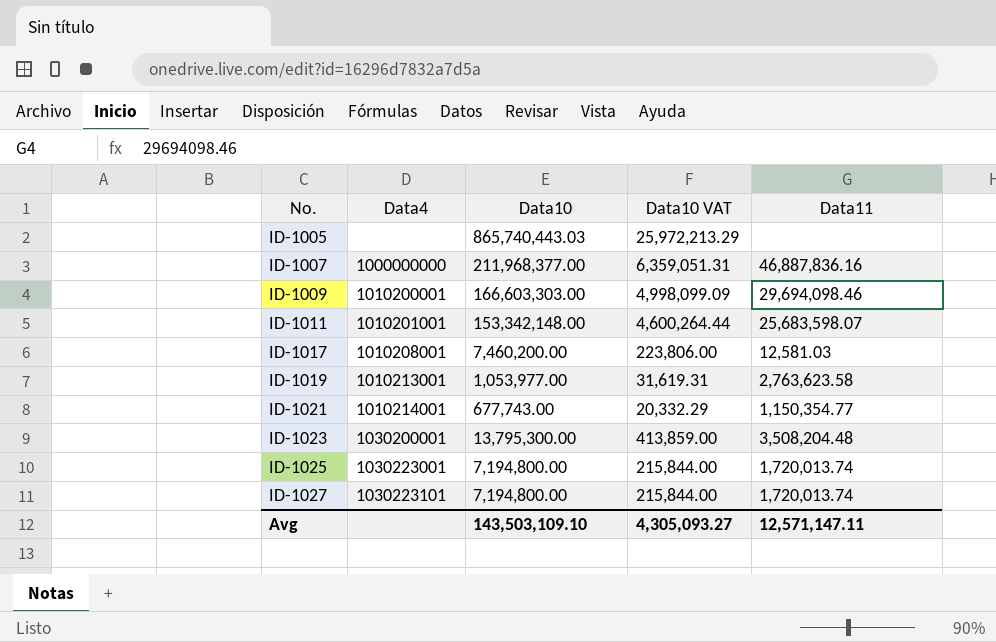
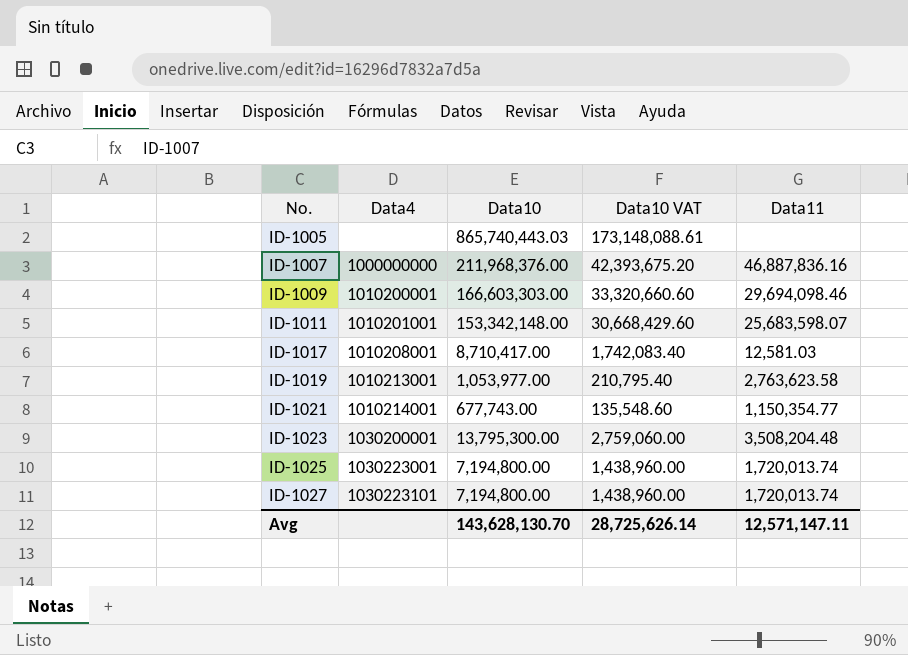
column Data10 VAT | formula: [Data10] * 0.03 -> [Data10] * 0.2
ID-1007 | Data10: 211,968,377.00 -> 211,968,376.00
ID-1017 | Data10: 7,460,200.00 -> 8,710,417.00
Avg | Data10: 143,503,109.10 -> 143,628,130.70
Avg | Data10 VAT: 4,305,093.27 -> 28,725,626.14

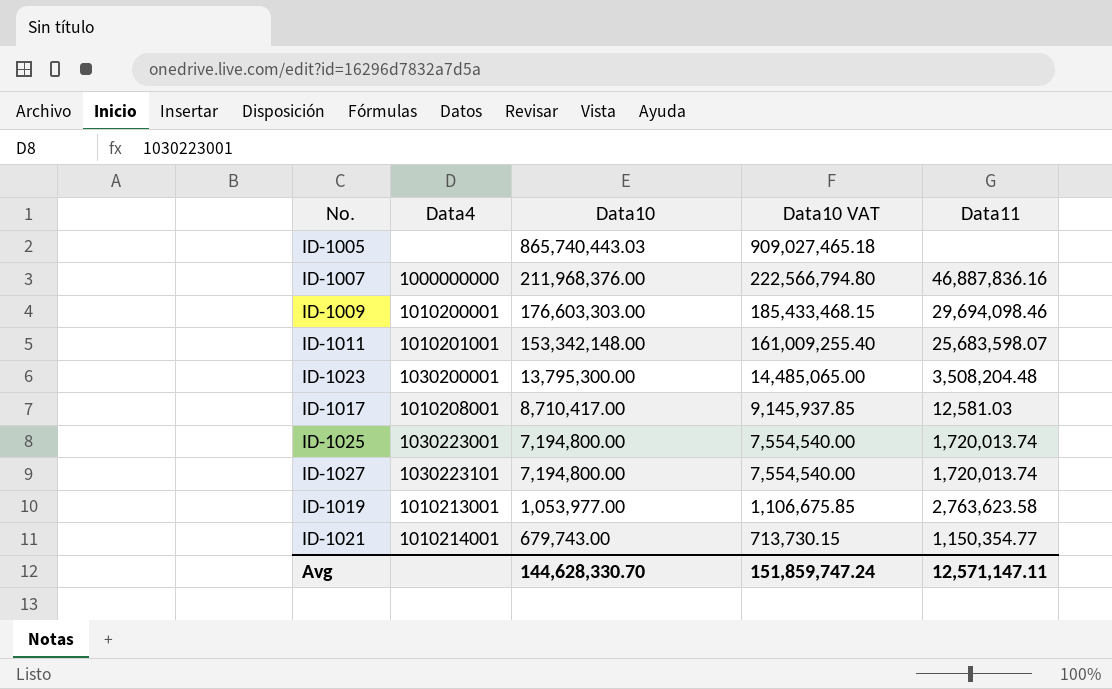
row order: No. ascending -> Data10 descending
column Data10 VAT | formula: [Data10] * 0.2 -> [Data10] * 1.05
ID-1009 | Data10: 166,603,303.00 -> 176,603,303.00
ID-1021 | Data10: 677,743.00 -> 679,743.00
Avg | Data10: 143,628,130.70 -> 144,628,330.70
Avg | Data10 VAT: 28,725,626.14 -> 151,859,747.24

